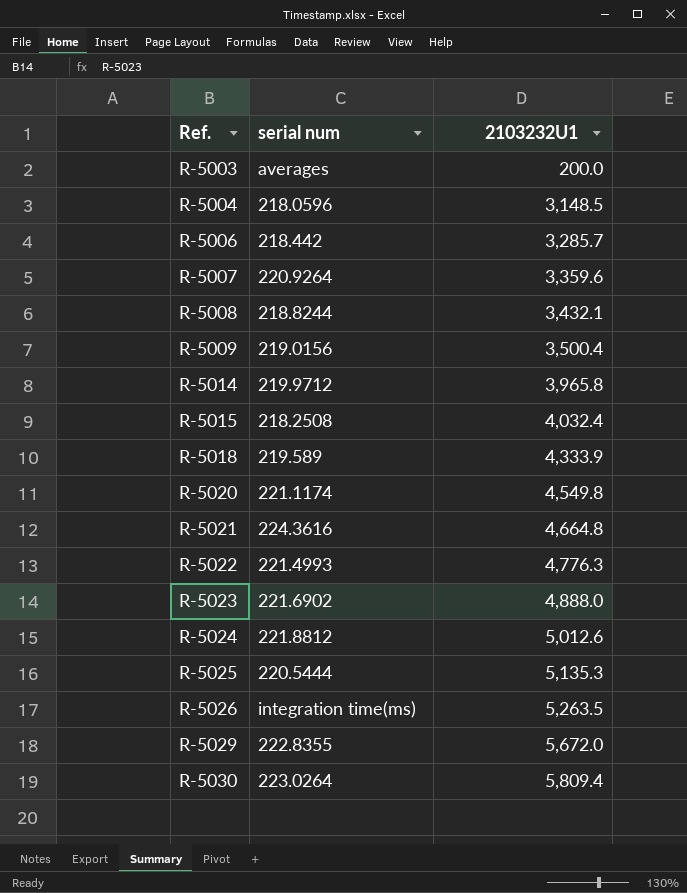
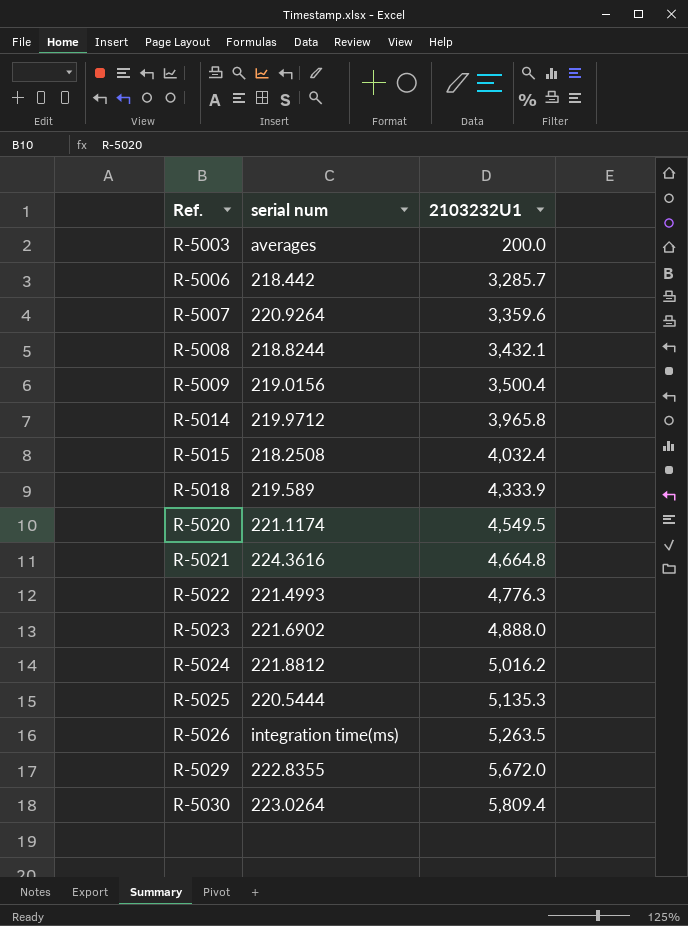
row R-5004: 218.0596 | 3,148.5 -> none
R-5020 | 2103232U1: 4,549.8 -> 4,549.5
R-5024 | 2103232U1: 5,012.6 -> 5,016.2

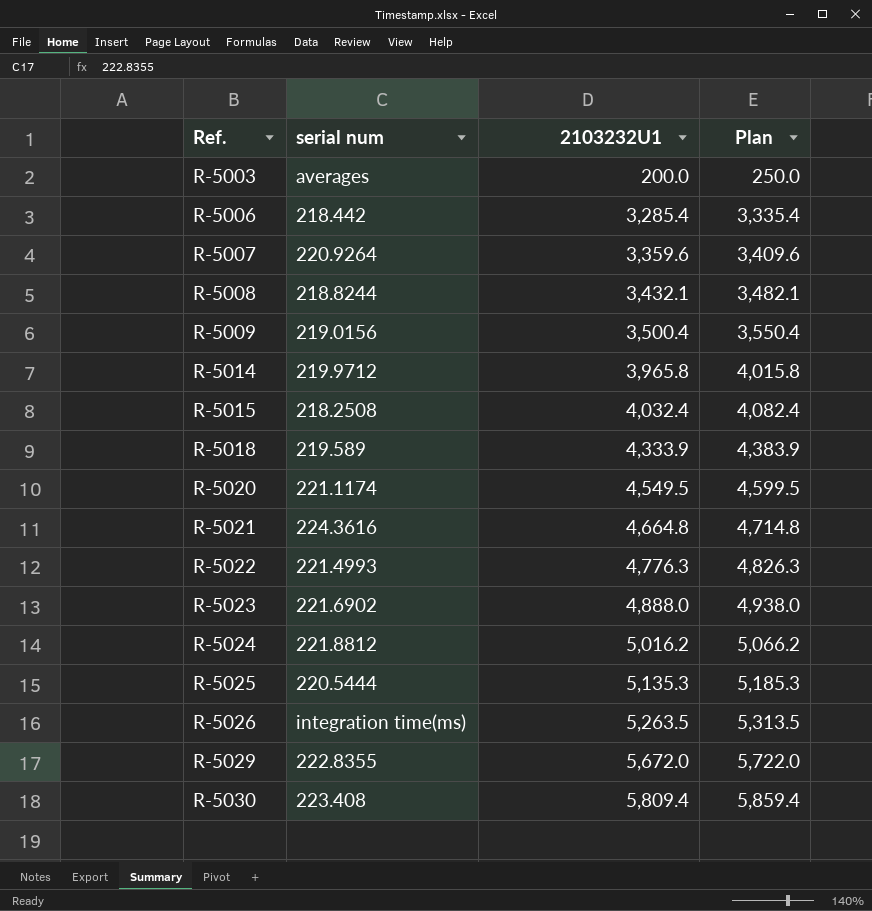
column Plan | formula: none -> [2103232U1] + 50
R-5006 | 2103232U1: 3,285.7 -> 3,285.4
R-5030 | serial num: 223.0264 -> 223.408

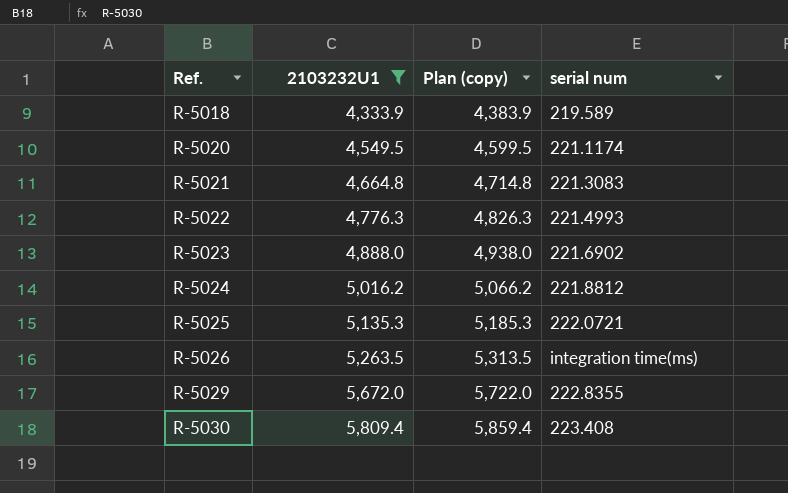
filter: none -> 2103232U1 >= 4,333.9
column name: Plan -> Plan (copy)
column serial num | position: 2 -> 4
R-5021 | serial num: 224.3616 -> 221.3083
R-5025 | serial num: 220.5444 -> 222.0721

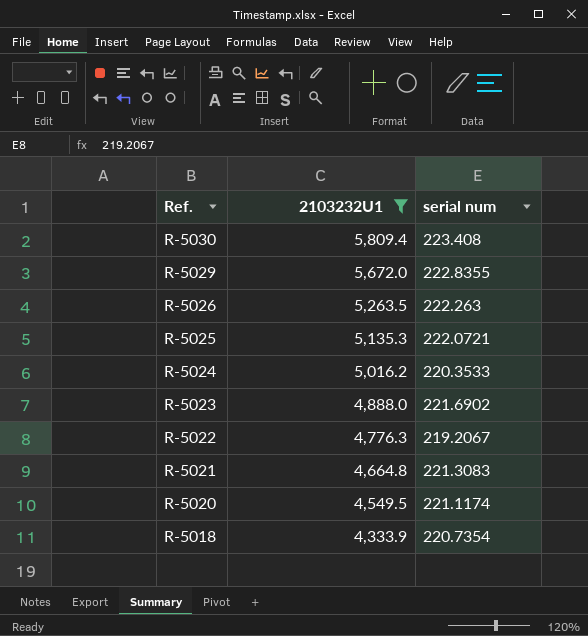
row order: Ref. ascending -> Ref. descending
column Plan (copy) | formula: [2103232U1] + 50 -> none
R-5026 | serial num: integration time(ms) -> 222.263
R-5024 | serial num: 221.8812 -> 220.3533
R-5022 | serial num: 221.4993 -> 219.2067
R-5018 | serial num: 219.589 -> 220.7354

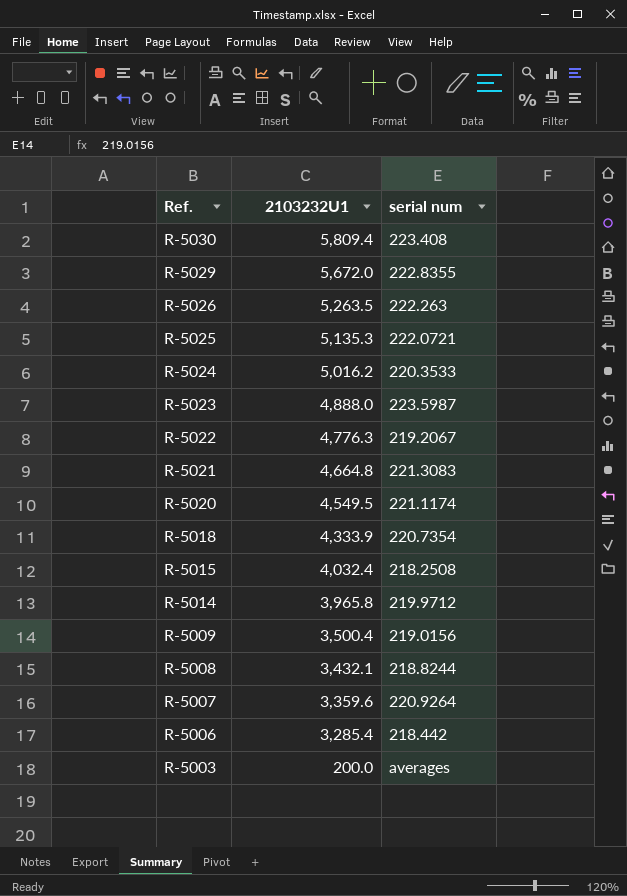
filter: 2103232U1 >= 4,333.9 -> none
R-5023 | serial num: 221.6902 -> 223.5987

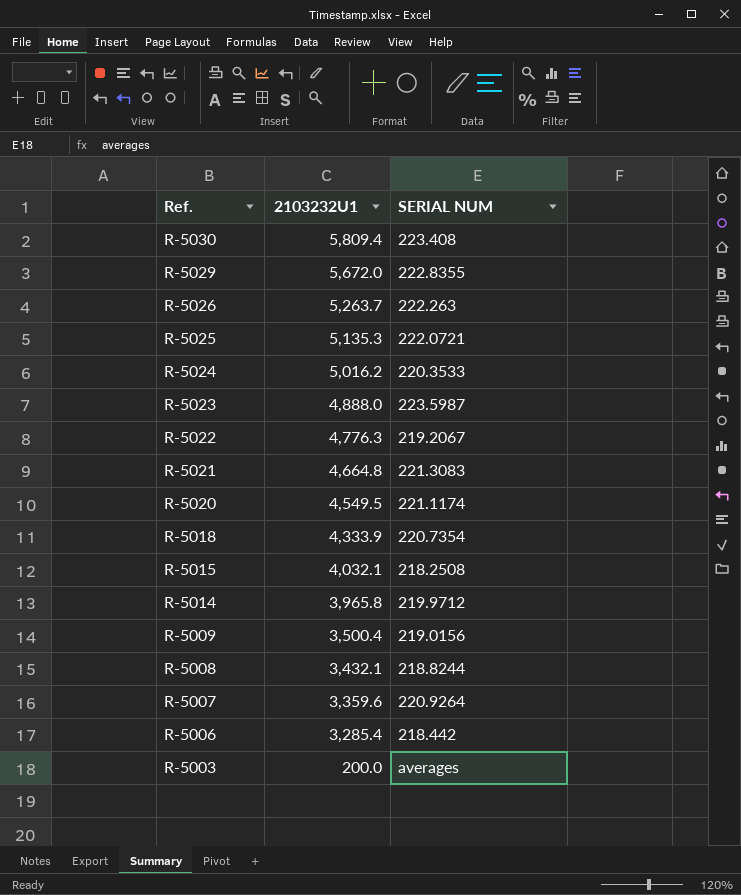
column name: serial num -> SERIAL NUM
R-5026 | 2103232U1: 5,263.5 -> 5,263.7
R-5015 | 2103232U1: 4,032.4 -> 4,032.1

